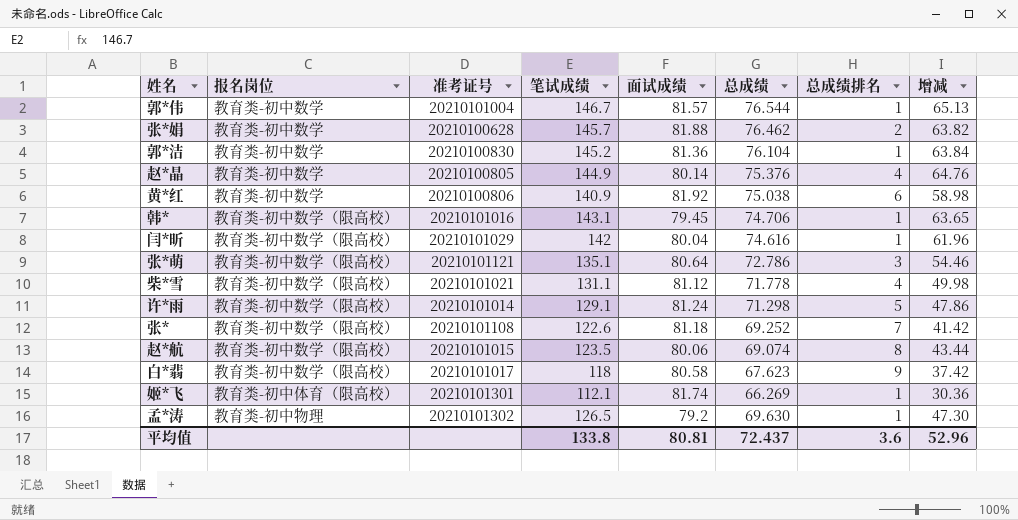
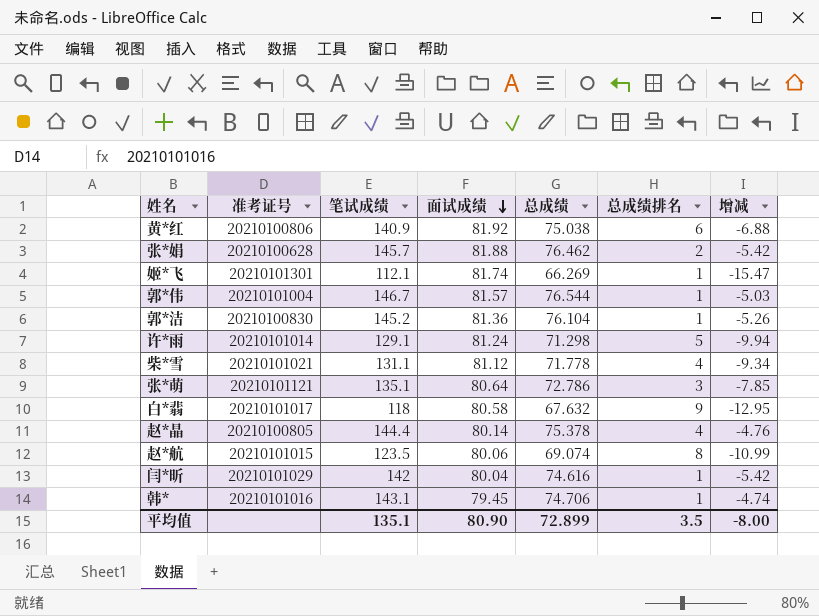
row order: none -> 面试成绩 descending
column 报名岗位 | position: 2 -> none
column 增减 | formula: [笔试成绩] - [面试成绩] -> [总成绩] - [面试成绩]
row 张*: 教育类-初中数学（限高校） | 20210101108 | 122.6 | 81.18 | 69.252 | 7 | 41.42 -> none
row 孟*涛: 教育类-初中物理 | 20210101302 | 126.5 | 79.2 | 69.630 | 1 | 47.30 -> none
白*翡 | 总成绩: 67.623 -> 67.632
赵*晶 | 笔试成绩: 144.9 -> 144.4
赵*晶 | 总成绩: 75.376 -> 75.378
平均值 | 笔试成绩: 133.8 -> 135.1
平均值 | 面试成绩: 80.81 -> 80.90
平均值 | 总成绩: 72.437 -> 72.899
平均值 | 总成绩排名: 3.6 -> 3.5
平均值 | 增减: 52.96 -> -8.00

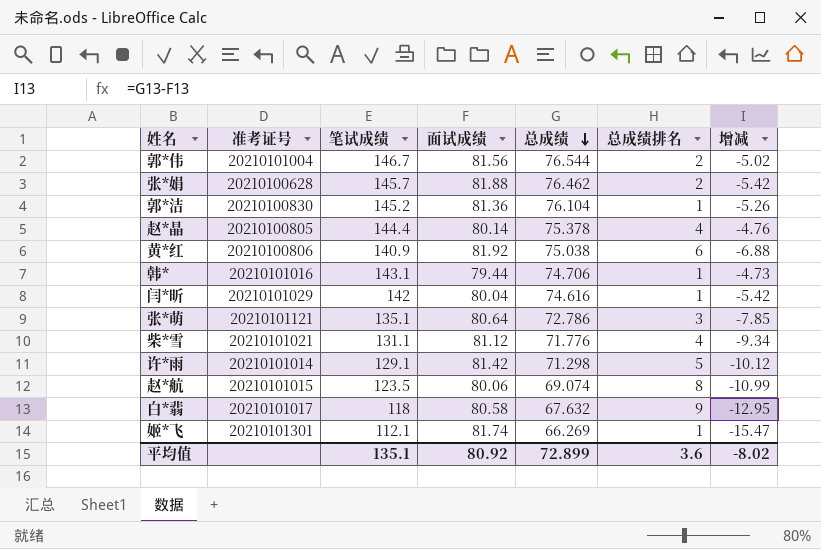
row order: 面试成绩 descending -> 总成绩 descending
郭*伟 | 面试成绩: 81.57 -> 81.56
郭*伟 | 总成绩排名: 1 -> 2
郭*伟 | 增减: -5.03 -> -5.02
韩* | 面试成绩: 79.45 -> 79.44
韩* | 增减: -4.74 -> -4.73
柴*雪 | 总成绩: 71.778 -> 71.776
许*雨 | 面试成绩: 81.24 -> 81.42
许*雨 | 增减: -9.94 -> -10.12
平均值 | 面试成绩: 80.90 -> 80.92
平均值 | 总成绩排名: 3.5 -> 3.6
平均值 | 增减: -8.00 -> -8.02

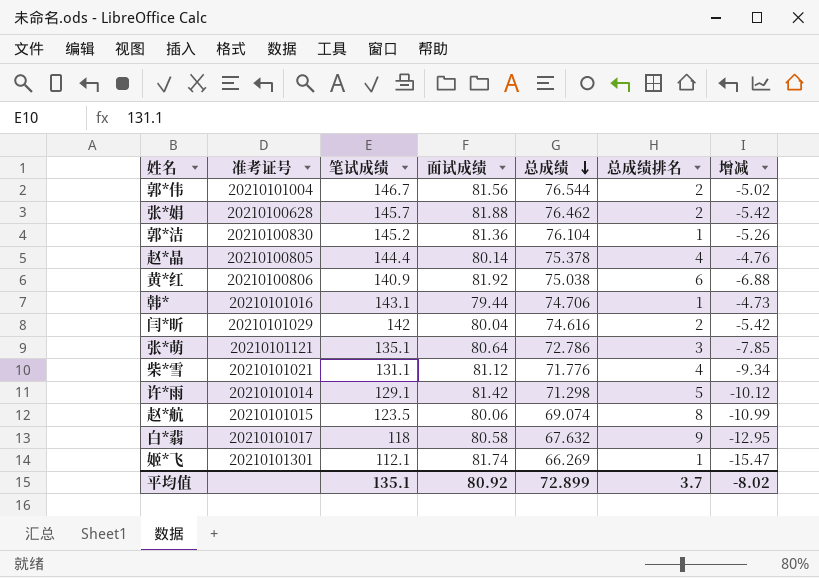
闫*昕 | 总成绩排名: 1 -> 2
平均值 | 总成绩排名: 3.6 -> 3.7

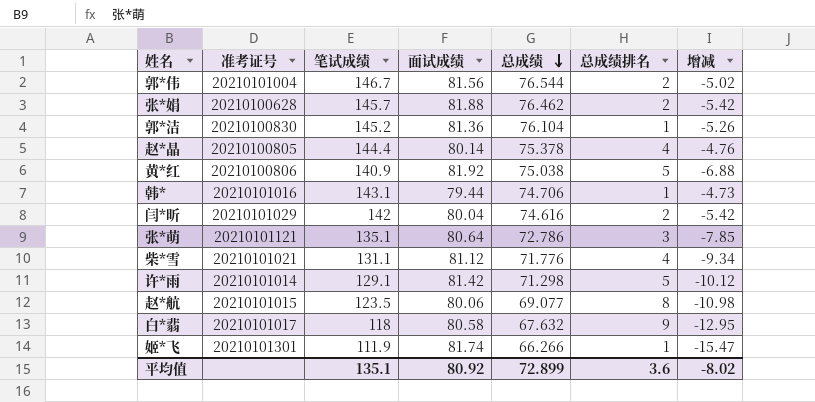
黄*红 | 总成绩排名: 6 -> 5
赵*航 | 总成绩: 69.074 -> 69.077
赵*航 | 增减: -10.99 -> -10.98
姬*飞 | 笔试成绩: 112.1 -> 111.9
姬*飞 | 总成绩: 66.269 -> 66.266
平均值 | 总成绩排名: 3.7 -> 3.6

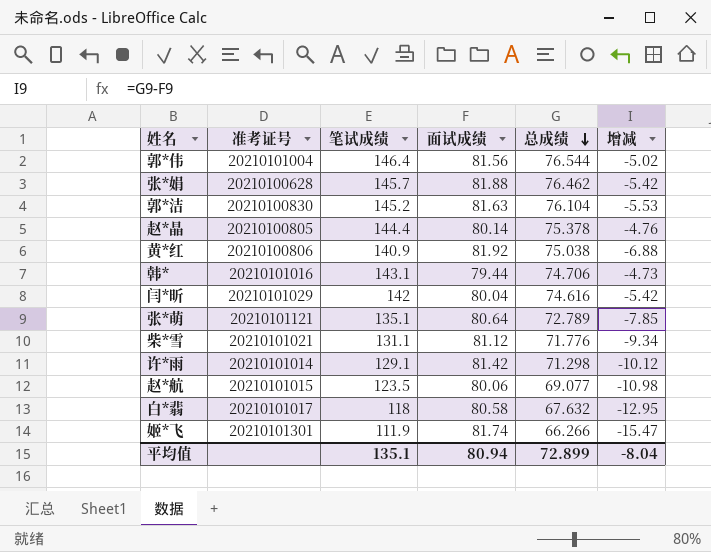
column 总成绩排名 | position: 6 -> none
郭*伟 | 笔试成绩: 146.7 -> 146.4
郭*洁 | 面试成绩: 81.36 -> 81.63
郭*洁 | 增减: -5.26 -> -5.53
张*萌 | 总成绩: 72.786 -> 72.789
平均值 | 面试成绩: 80.92 -> 80.94
平均值 | 增减: -8.02 -> -8.04

